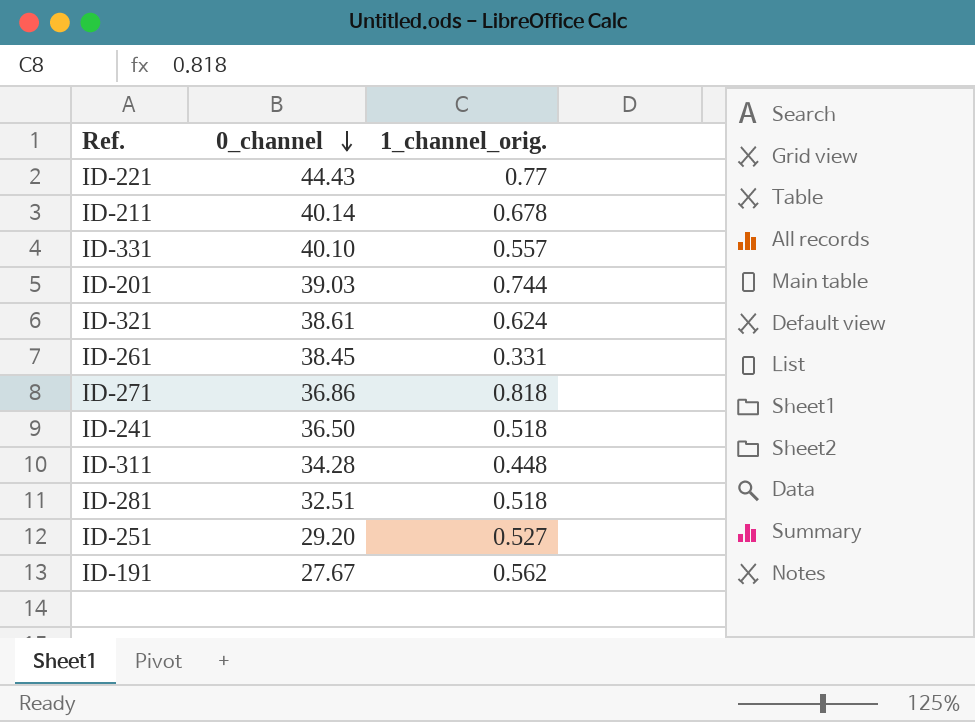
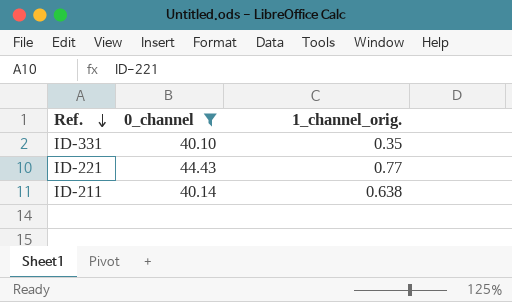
filter: none -> 0_channel >= 40.10
row order: 0_channel descending -> Ref. descending
ID-331 | 1_channel_orig.: 0.557 -> 0.35
ID-211 | 1_channel_orig.: 0.678 -> 0.638

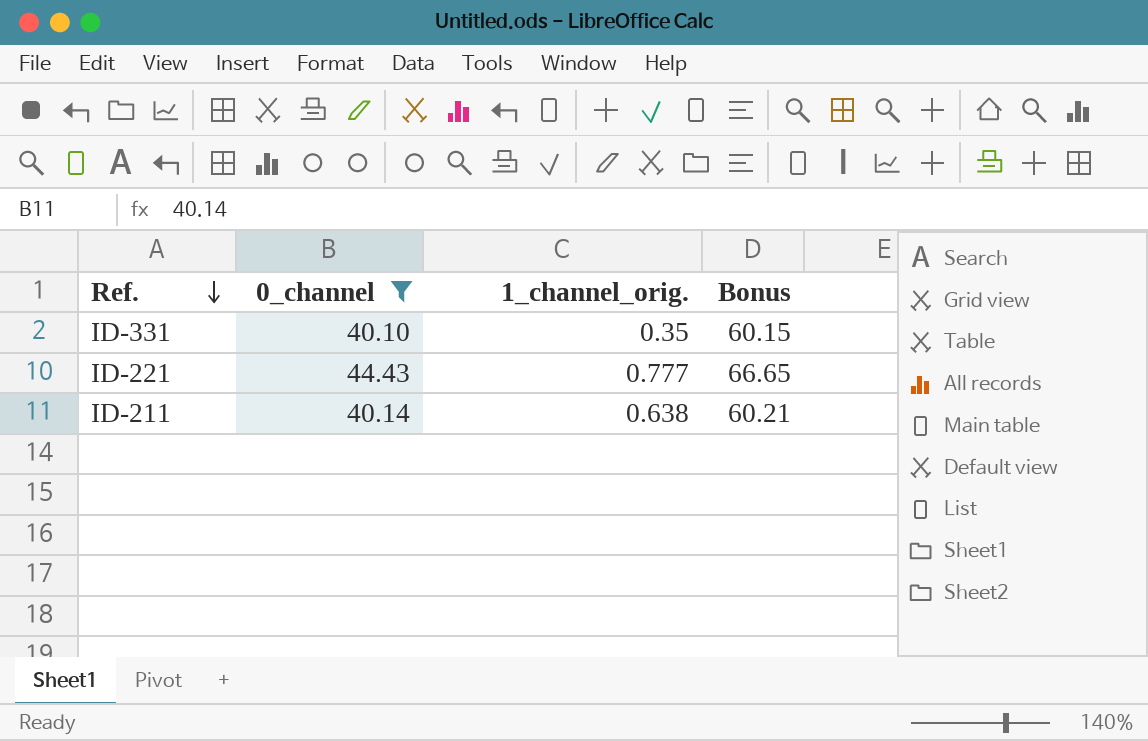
column Bonus | formula: none -> [0_channel] * 1.5
ID-221 | 1_channel_orig.: 0.77 -> 0.777

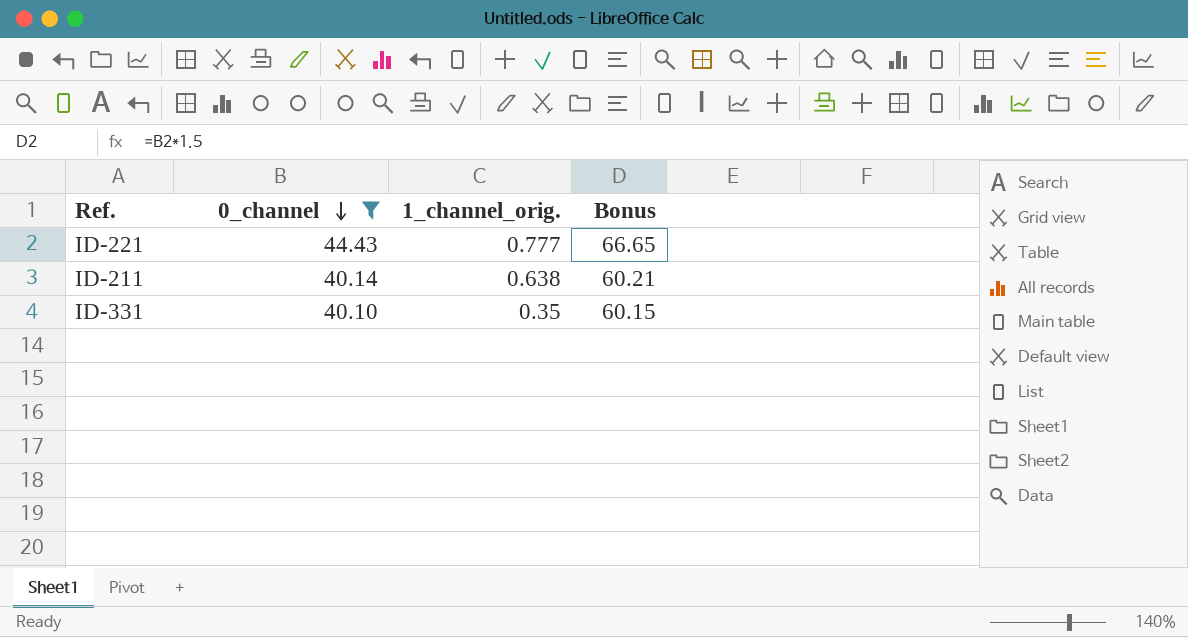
row order: Ref. descending -> 0_channel descending

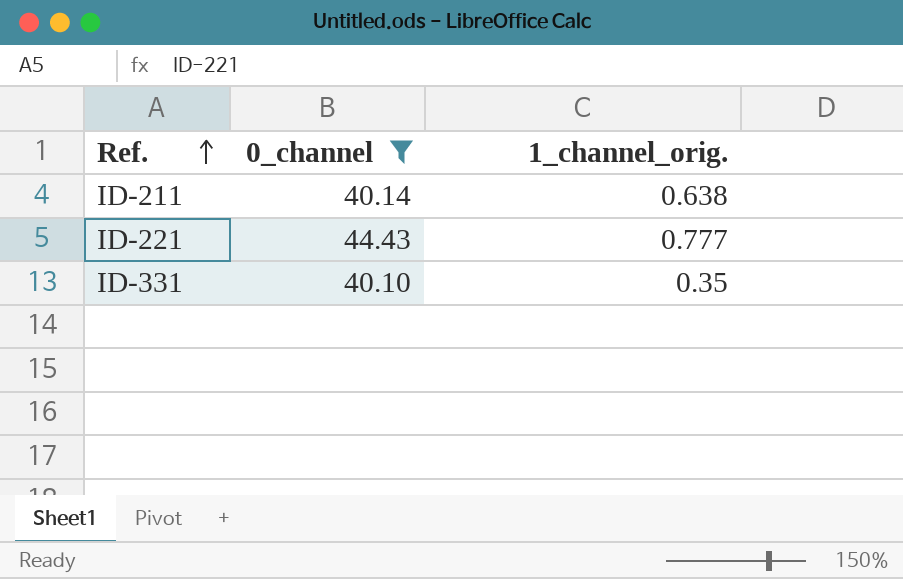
row order: 0_channel descending -> Ref. ascending
column Bonus | formula: [0_channel] * 1.5 -> none

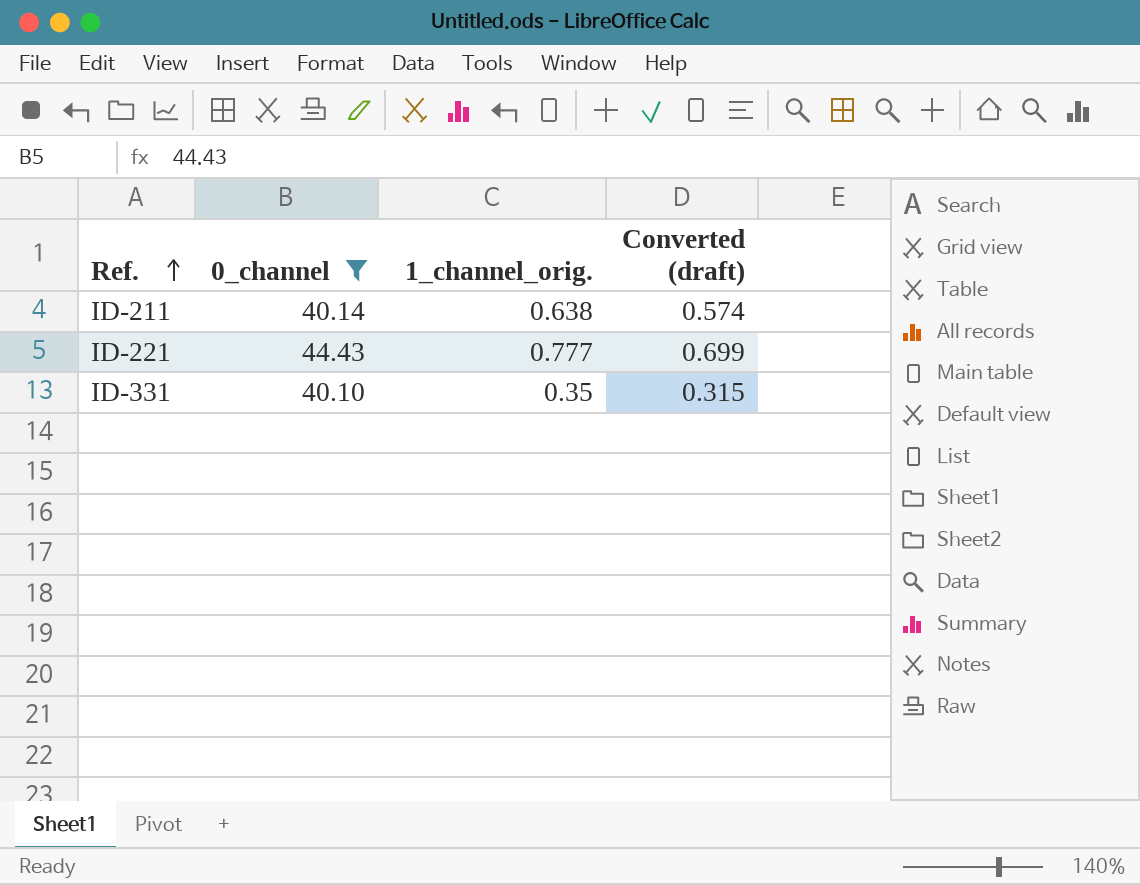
column Converted (draft) | formula: none -> [1_channel_orig.] * 0.9

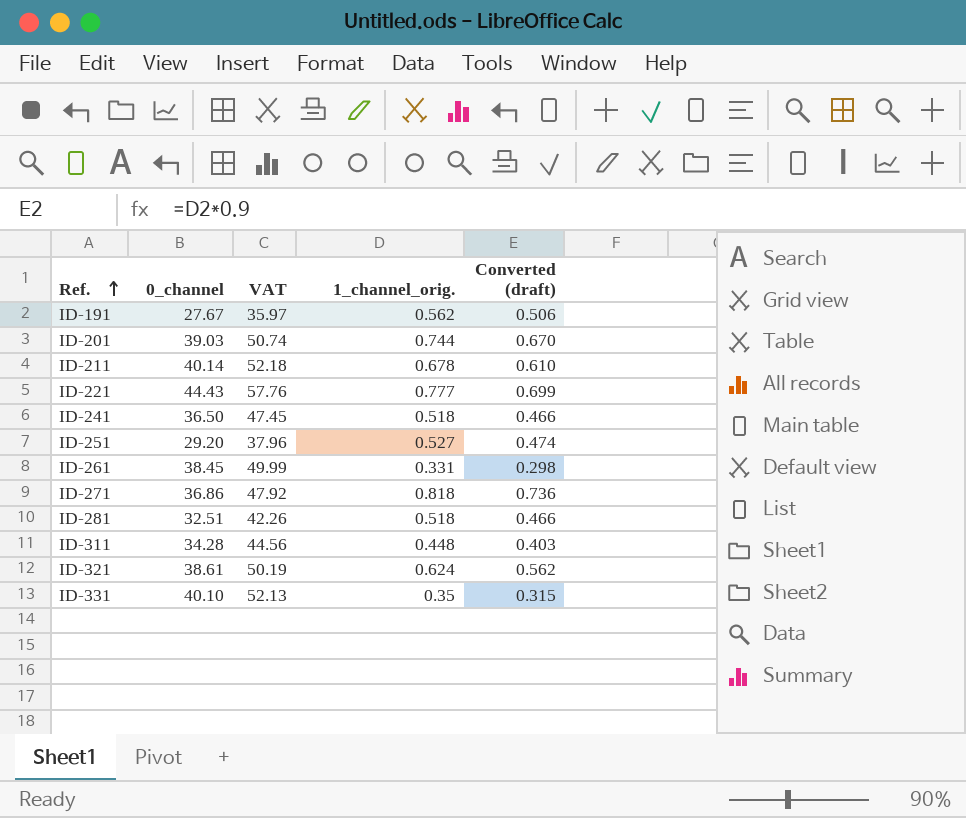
filter: 0_channel >= 40.10 -> none
column VAT | formula: none -> [0_channel] * 1.3
ID-211 | 1_channel_orig.: 0.638 -> 0.678
ID-211 | Converted (draft): 0.574 -> 0.610

